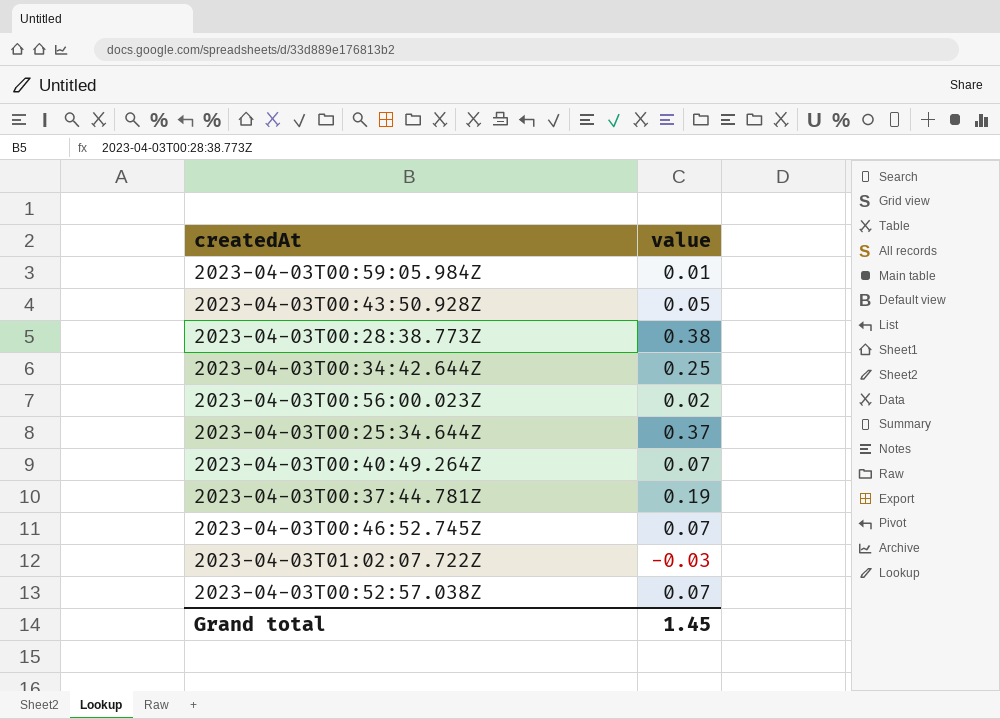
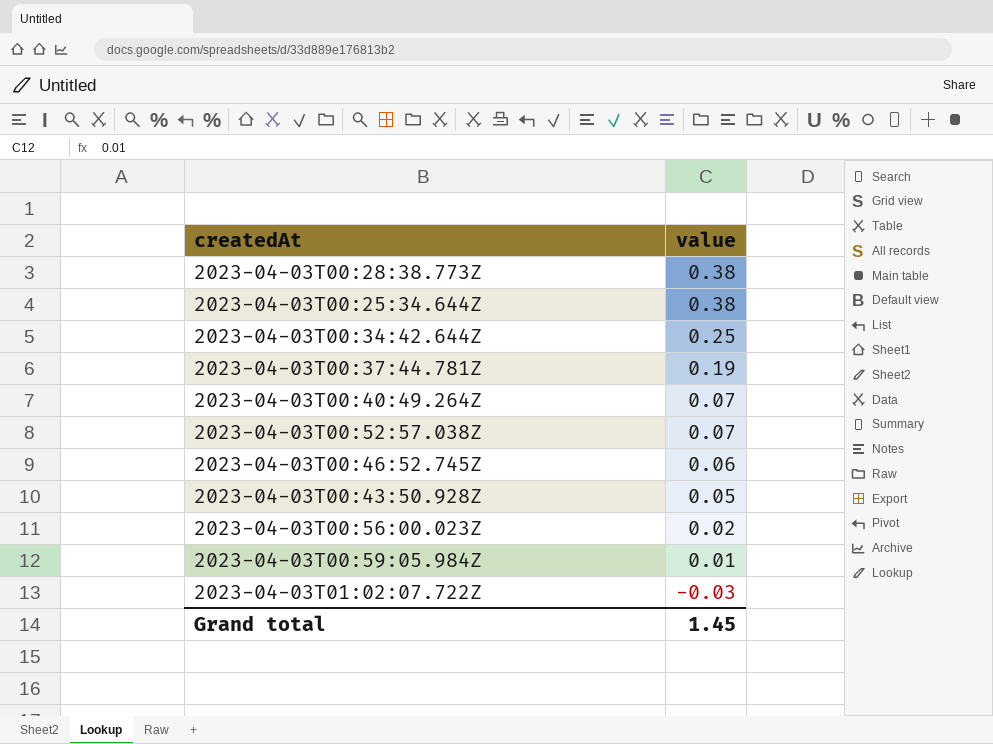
row order: none -> value descending
2023-04-03T00:25:34.644Z | value: 0.37 -> 0.38
2023-04-03T00:46:52.745Z | value: 0.07 -> 0.06

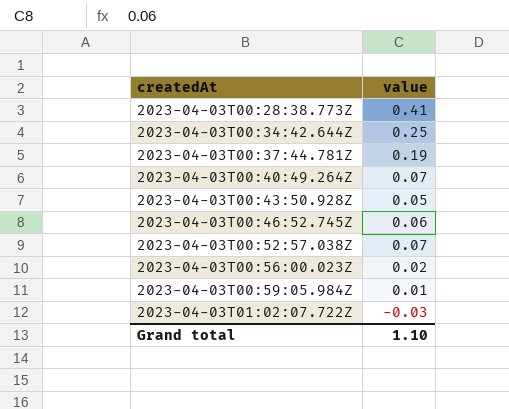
row order: value descending -> createdAt ascending
row 2023-04-03T00:25:34.644Z: 0.38 -> none
2023-04-03T00:28:38.773Z | value: 0.38 -> 0.41
Grand total | value: 1.45 -> 1.10

